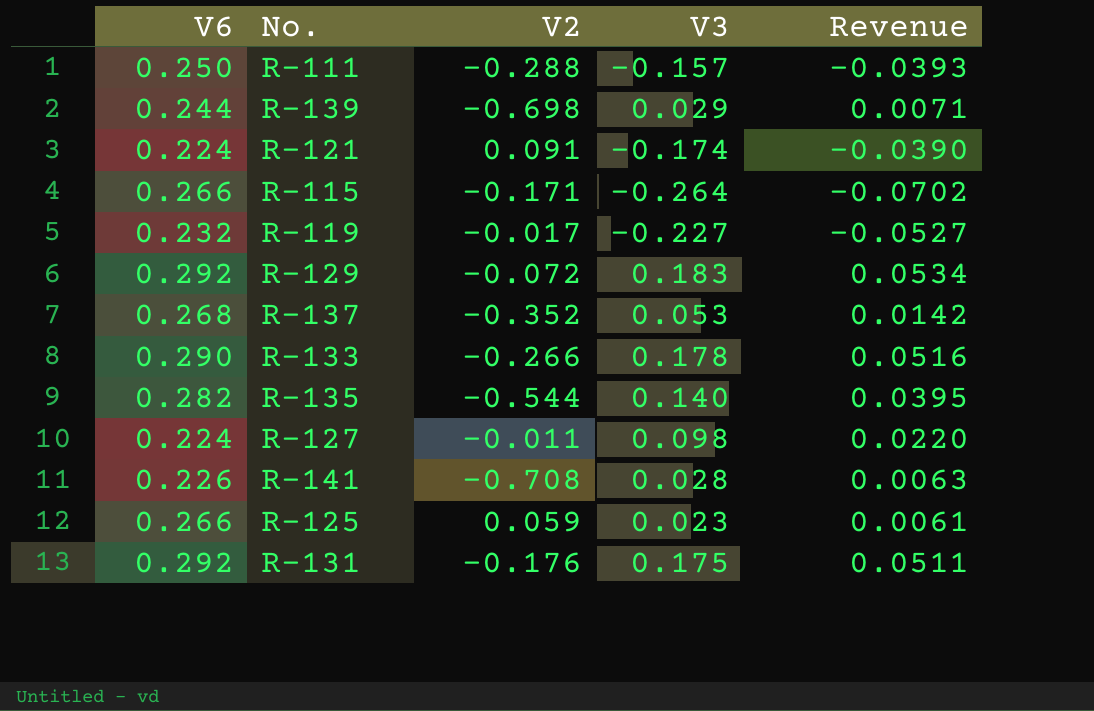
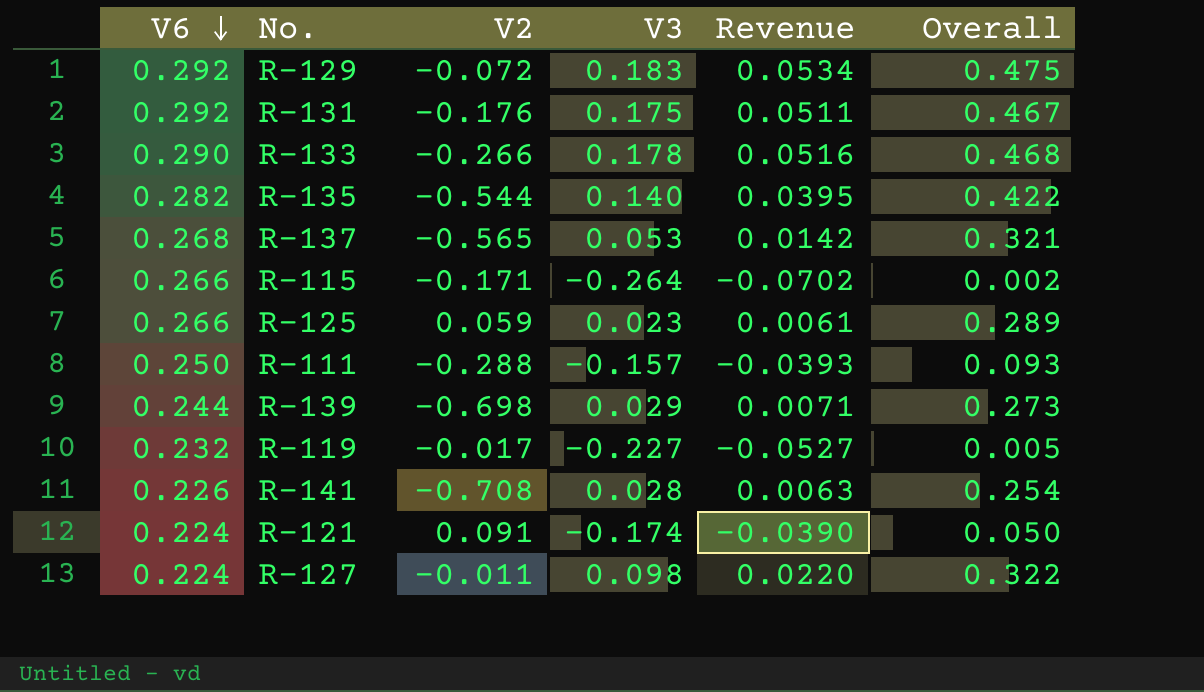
row order: none -> V6 descending
column Overall | formula: none -> [V6] + [V3]
R-137 | V2: -0.352 -> -0.565

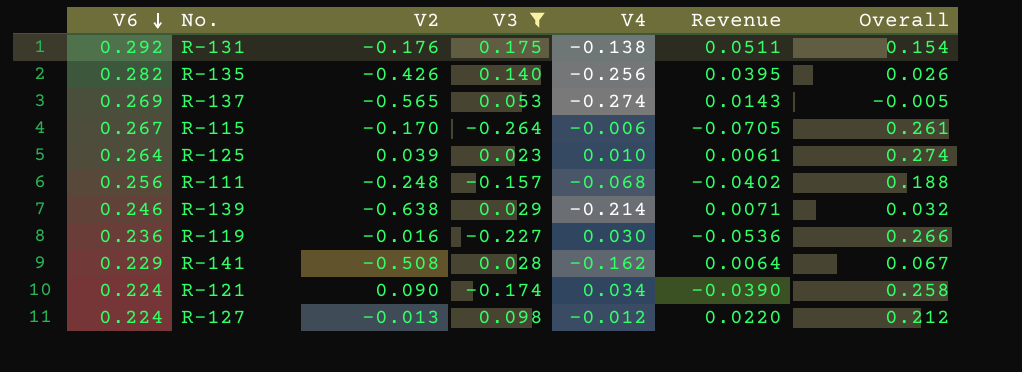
filter: none -> V3 <= 0.175
column V4 | position: none -> 5
column Overall | formula: [V6] + [V3] -> [V6] + [V4]
R-135 | V2: -0.544 -> -0.426
R-137 | V6: 0.268 -> 0.269
R-137 | Revenue: 0.0142 -> 0.0143
R-115 | V6: 0.266 -> 0.267
R-115 | V2: -0.171 -> -0.170
R-115 | Revenue: -0.0702 -> -0.0705
R-125 | V6: 0.266 -> 0.264
R-125 | V2: 0.059 -> 0.039
R-111 | V6: 0.250 -> 0.256
R-111 | V2: -0.288 -> -0.248
R-111 | Revenue: -0.0393 -> -0.0402
R-139 | V6: 0.244 -> 0.246
R-139 | V2: -0.698 -> -0.638
R-119 | V6: 0.232 -> 0.236
R-119 | V2: -0.017 -> -0.016
R-119 | Revenue: -0.0527 -> -0.0536
R-141 | V6: 0.226 -> 0.229
R-141 | V2: -0.708 -> -0.508
R-141 | Revenue: 0.0063 -> 0.0064
R-121 | V2: 0.091 -> 0.090
R-127 | V2: -0.011 -> -0.013

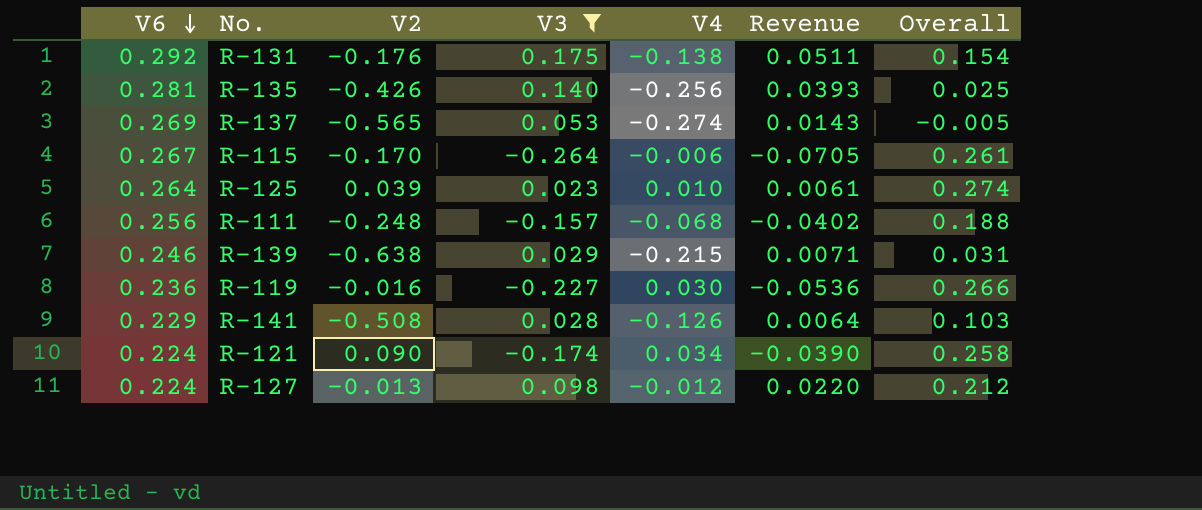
R-135 | V6: 0.282 -> 0.281
R-135 | Revenue: 0.0395 -> 0.0393
R-135 | Overall: 0.026 -> 0.025
R-139 | V4: -0.214 -> -0.215
R-139 | Overall: 0.032 -> 0.031
R-141 | V4: -0.162 -> -0.126
R-141 | Overall: 0.067 -> 0.103

